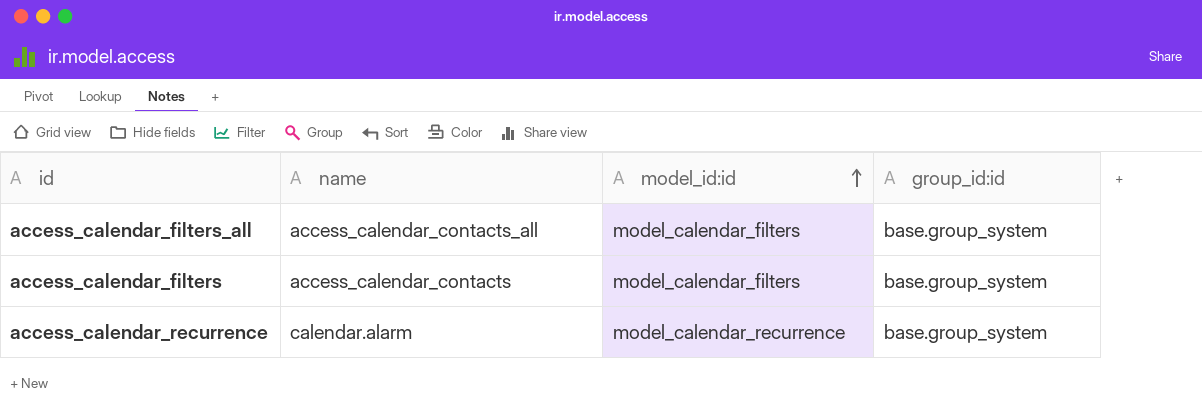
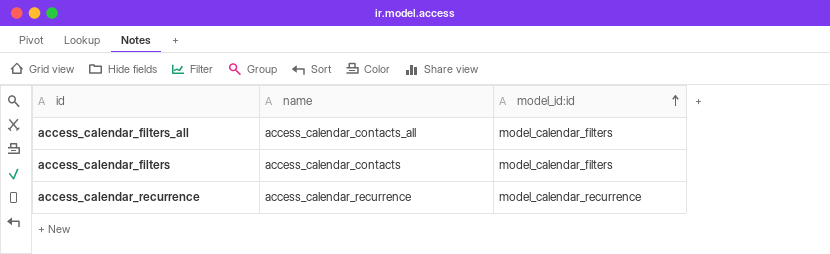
column group_id:id | position: 4 -> none
access_calendar_recurrence | name: calendar.alarm -> access_calendar_recurrence

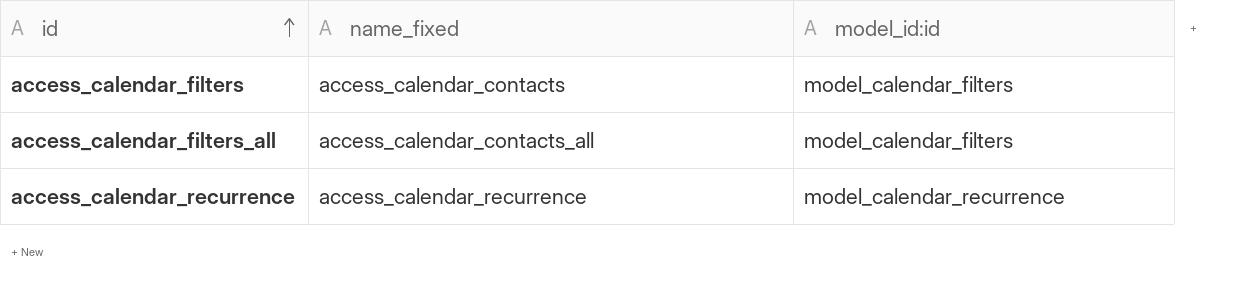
row order: model_id:id ascending -> id ascending
column name: name -> name_fixed

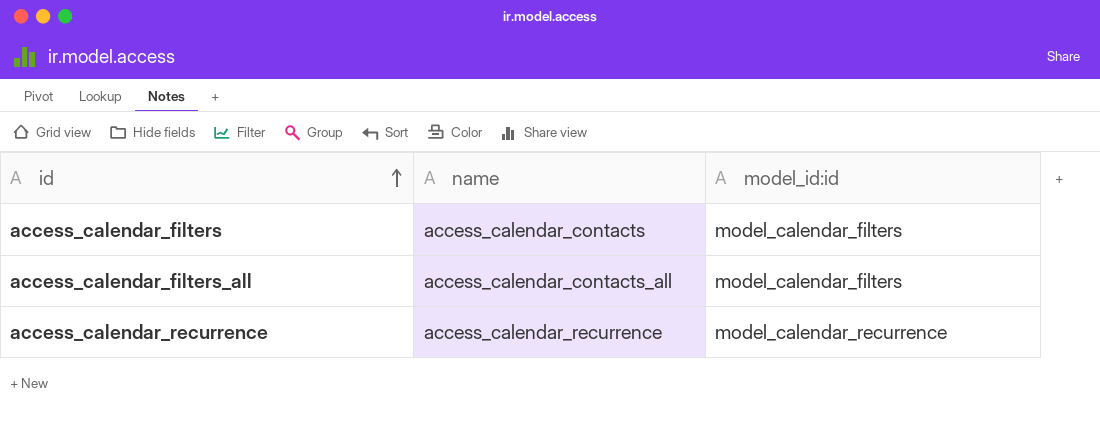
column name: name_fixed -> name

